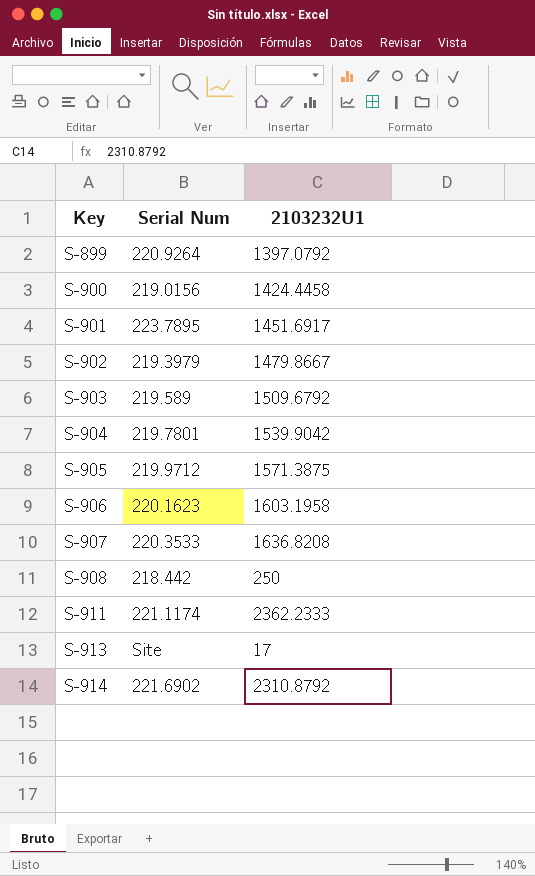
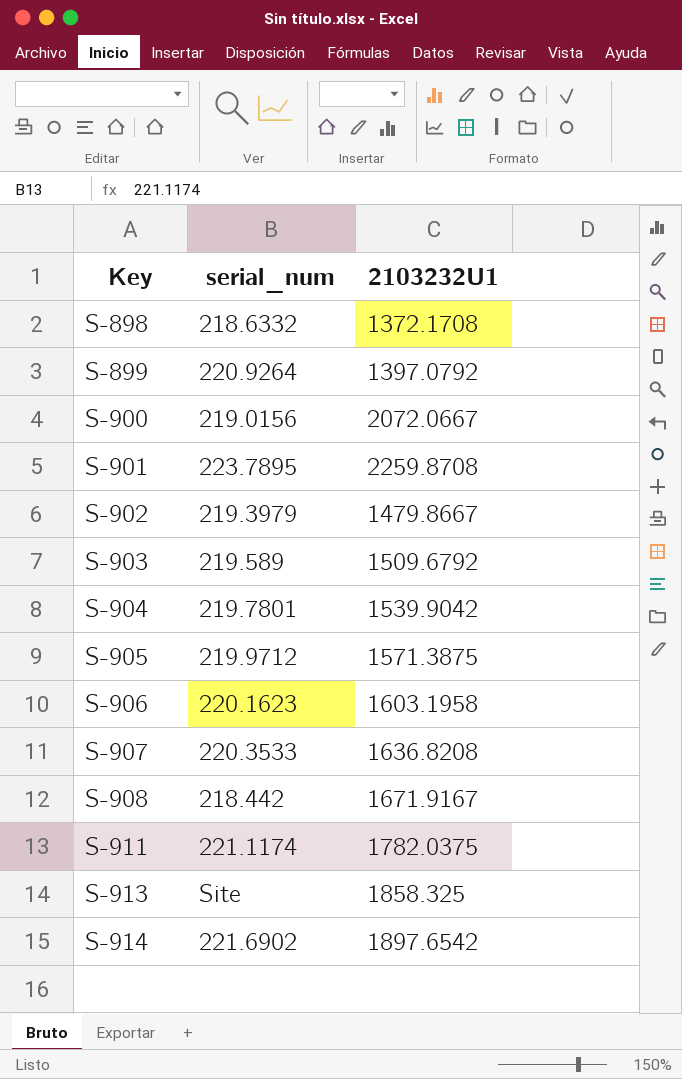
column name: Serial Num -> serial_num
row S-898: none -> 218.6332 | 1372.1708
S-900 | 2103232U1: 1424.4458 -> 2072.0667
S-901 | 2103232U1: 1451.6917 -> 2259.8708
S-908 | 2103232U1: 250 -> 1671.9167
S-911 | 2103232U1: 2362.2333 -> 1782.0375
S-913 | 2103232U1: 17 -> 1858.325
S-914 | 2103232U1: 2310.8792 -> 1897.6542

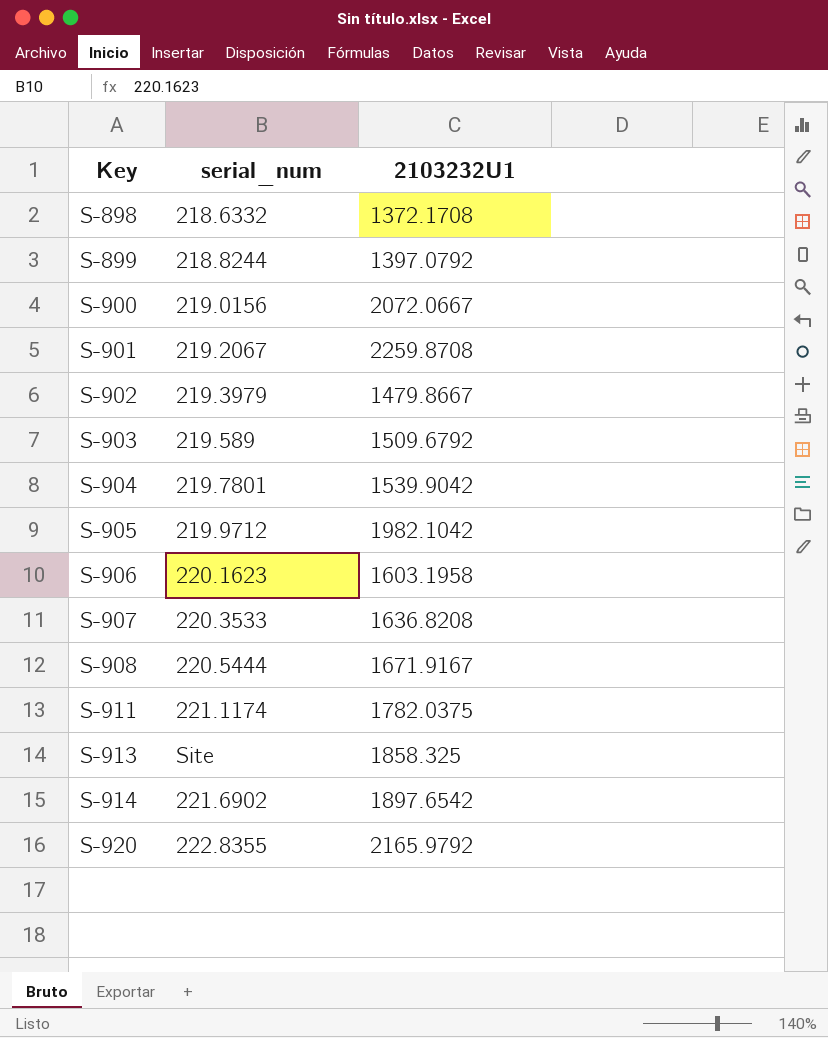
S-899 | serial_num: 220.9264 -> 218.8244
S-901 | serial_num: 223.7895 -> 219.2067
S-905 | 2103232U1: 1571.3875 -> 1982.1042
S-908 | serial_num: 218.442 -> 220.5444
row S-920: none -> 222.8355 | 2165.9792

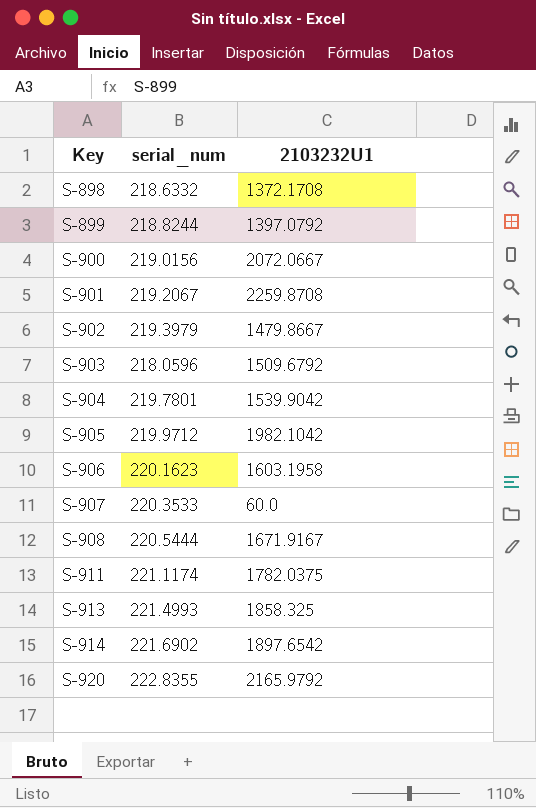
S-903 | serial_num: 219.589 -> 218.0596
S-907 | 2103232U1: 1636.8208 -> 60.0
S-913 | serial_num: Site -> 221.4993

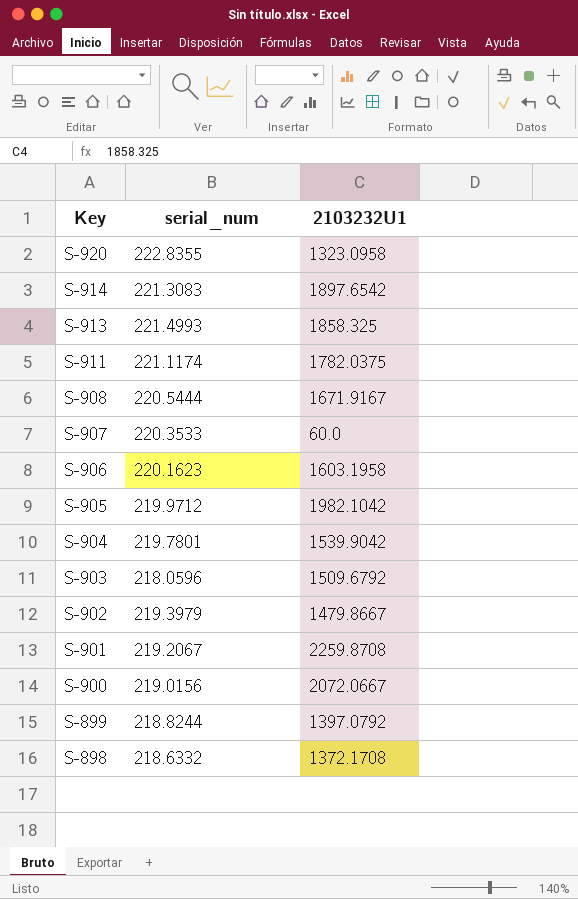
row order: Key ascending -> Key descending
S-920 | 2103232U1: 2165.9792 -> 1323.0958
S-914 | serial_num: 221.6902 -> 221.3083

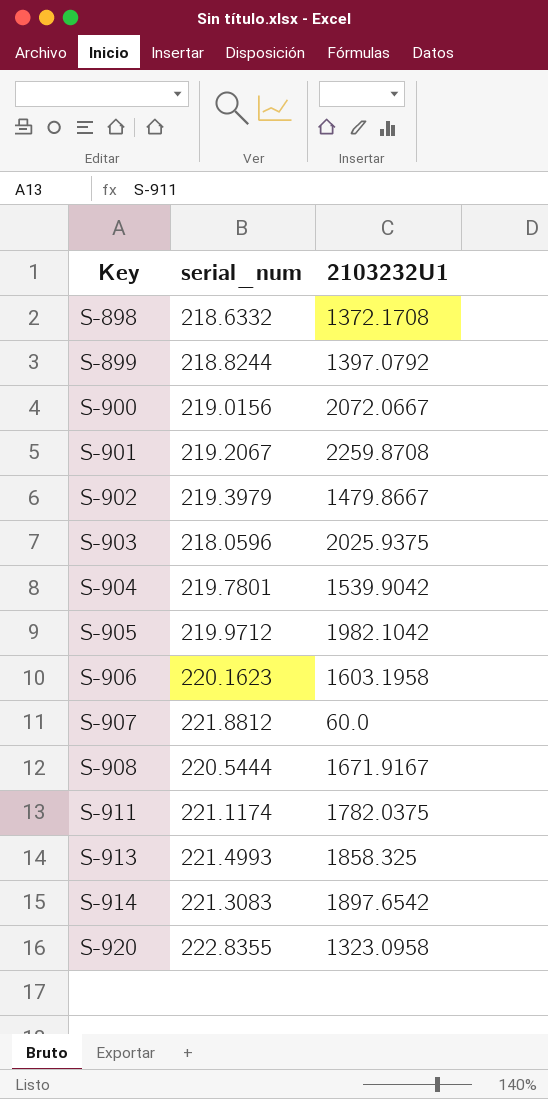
row order: Key descending -> Key ascending
S-903 | 2103232U1: 1509.6792 -> 2025.9375
S-907 | serial_num: 220.3533 -> 221.8812

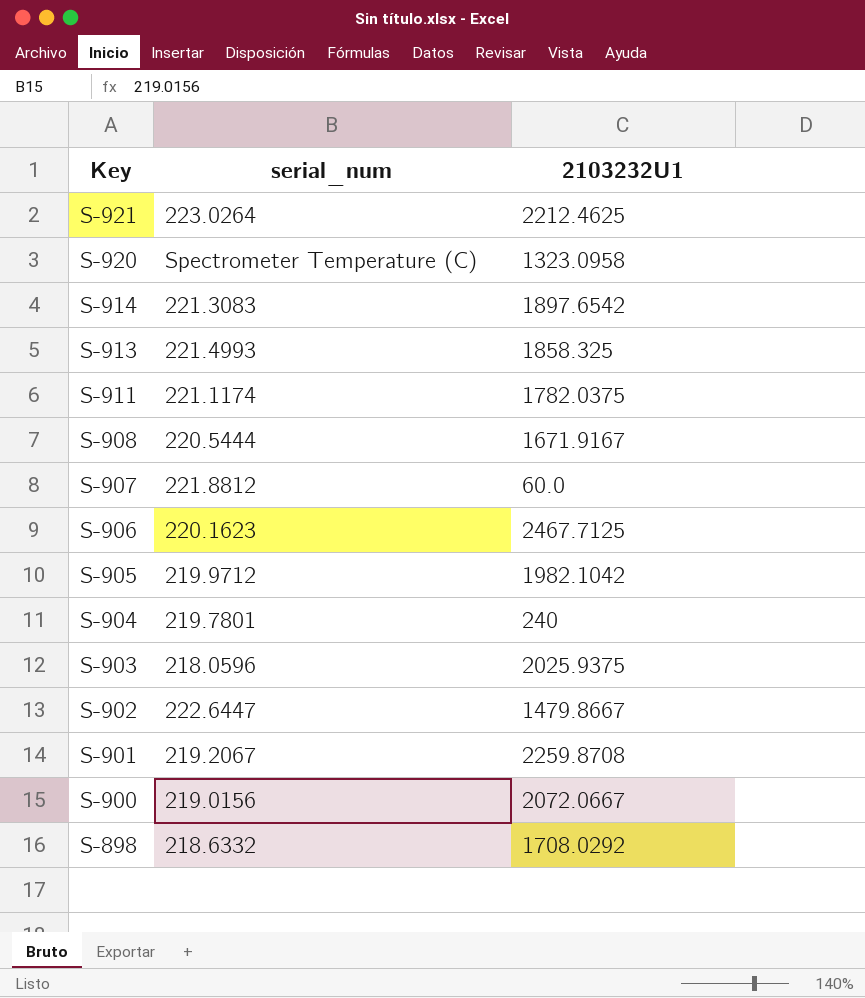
row order: Key ascending -> Key descending
row S-899: 218.8244 | 1397.0792 -> none
row S-921: none -> 223.0264 | 2212.4625
S-920 | serial_num: 222.8355 -> Spectrometer Temperature (C)
S-906 | 2103232U1: 1603.1958 -> 2467.7125
S-904 | 2103232U1: 1539.9042 -> 240
S-902 | serial_num: 219.3979 -> 222.6447
S-898 | 2103232U1: 1372.1708 -> 1708.0292

